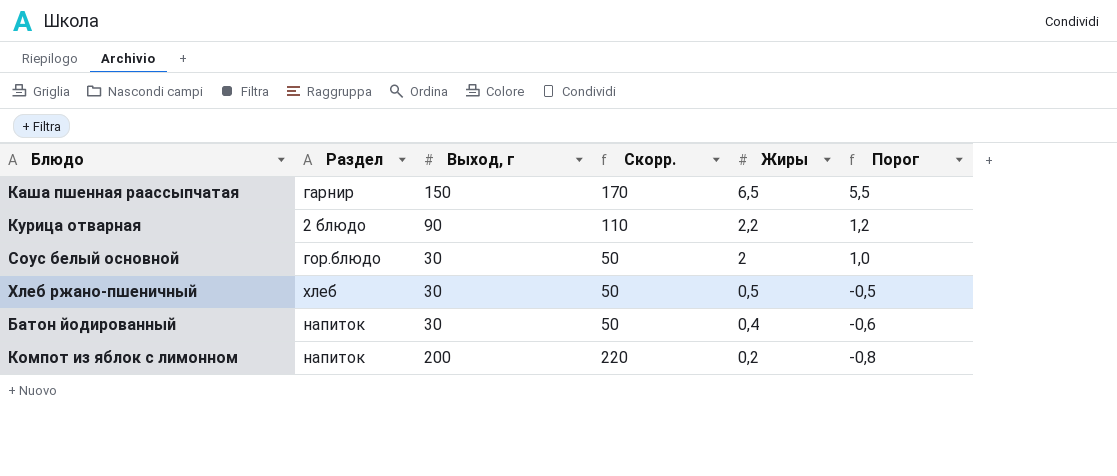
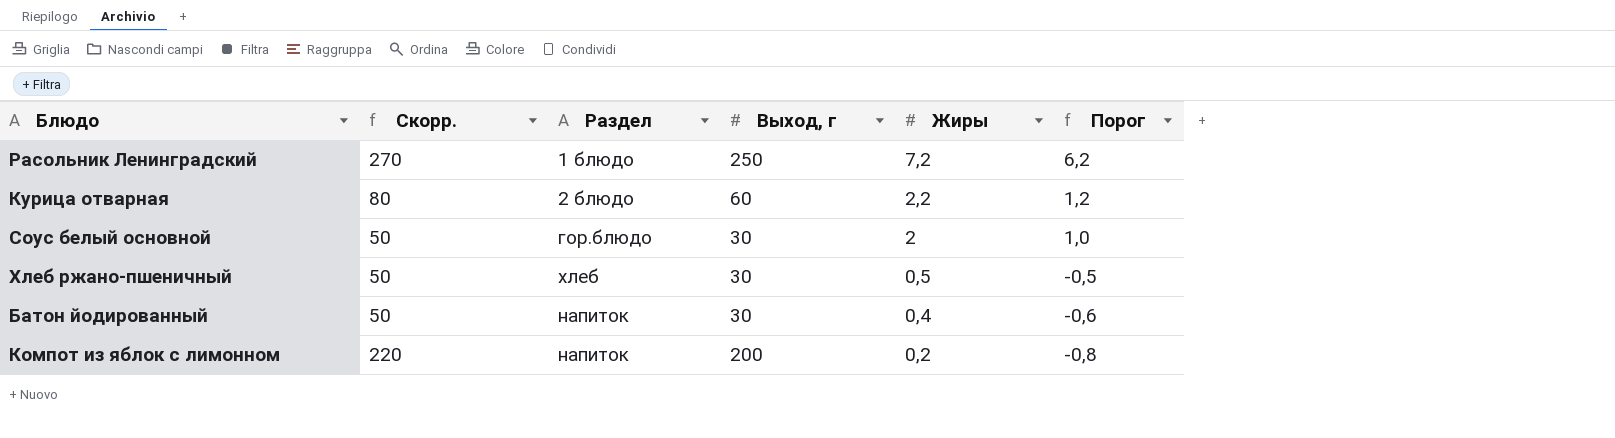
column Скорр. | position: 4 -> 2
row Каша пшенная раассыпчатая: гарнир | 150 | 170 | 6,5 | 5,5 -> none
row Расольник Ленинградский: none -> 270 | 1 блюдо | 250 | 7,2 | 6,2
Курица отварная | Скорр.: 110 -> 80
Курица отварная | Выход, г: 90 -> 60

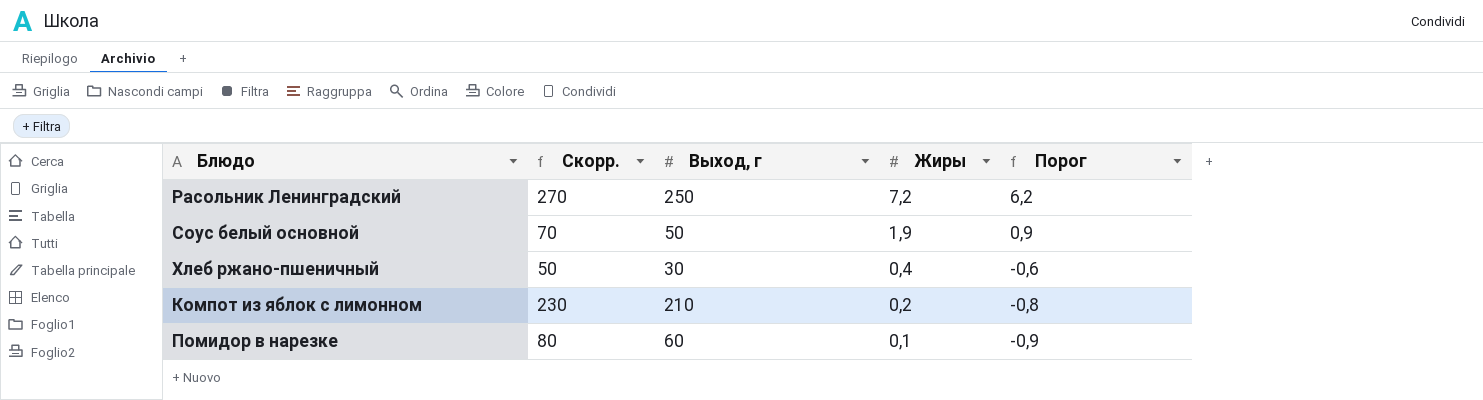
column Раздел | position: 3 -> none
row Курица отварная: 80 | 2 блюдо | 60 | 2,2 | 1,2 -> none
row Батон йодированный: 50 | напиток | 30 | 0,4 | -0,6 -> none
Соус белый основной | Скорр.: 50 -> 70
Соус белый основной | Выход, г: 30 -> 50
Соус белый основной | Жиры: 2 -> 1,9
Соус белый основной | Порог: 1,0 -> 0,9
Хлеб ржано-пшеничный | Жиры: 0,5 -> 0,4
Хлеб ржано-пшеничный | Порог: -0,5 -> -0,6
Компот из яблок с лимонном | Скорр.: 220 -> 230
Компот из яблок с лимонном | Выход, г: 200 -> 210
row Помидор в нарезке: none -> 80 | 60 | 0,1 | -0,9

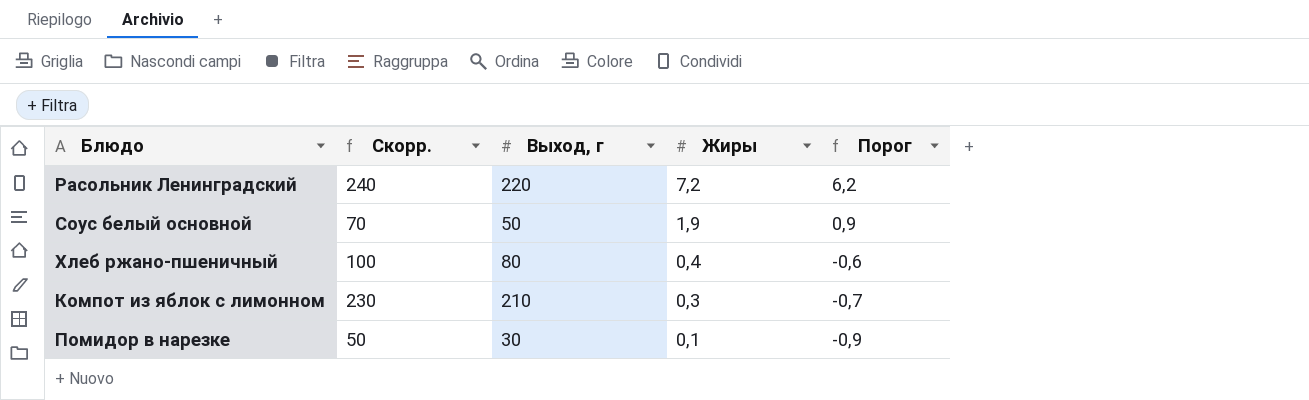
Расольник Ленинградский | Скорр.: 270 -> 240
Расольник Ленинградский | Выход, г: 250 -> 220
Хлеб ржано-пшеничный | Скорр.: 50 -> 100
Хлеб ржано-пшеничный | Выход, г: 30 -> 80
Компот из яблок с лимонном | Жиры: 0,2 -> 0,3
Компот из яблок с лимонном | Порог: -0,8 -> -0,7
Помидор в нарезке | Скорр.: 80 -> 50
Помидор в нарезке | Выход, г: 60 -> 30

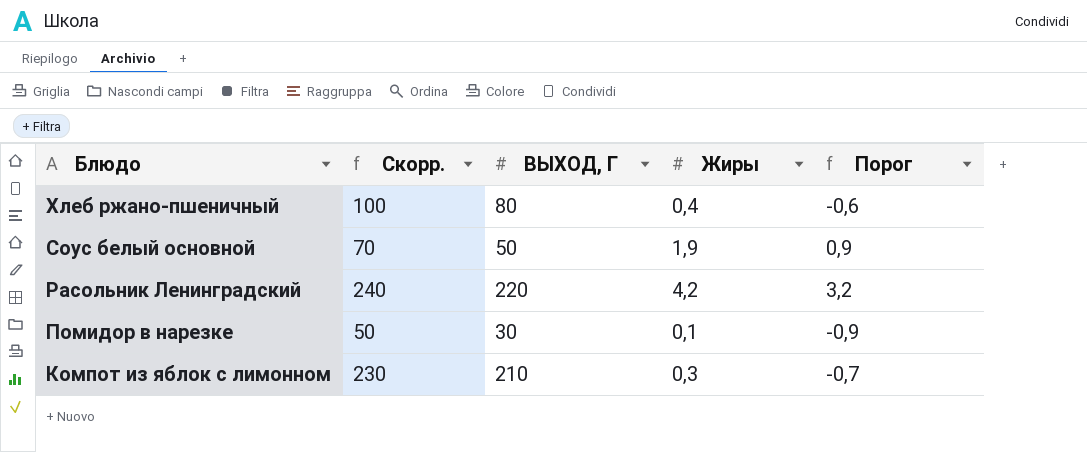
row order: Жиры descending -> Блюдо descending
column name: Выход, г -> ВЫХОД, Г
Расольник Ленинградский | Жиры: 7,2 -> 4,2
Расольник Ленинградский | Порог: 6,2 -> 3,2

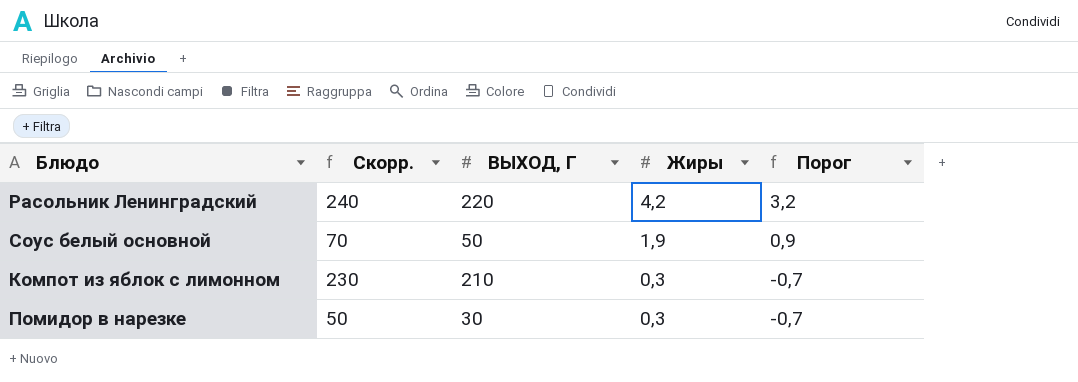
row order: Блюдо descending -> Жиры descending
row Хлеб ржано-пшеничный: 100 | 80 | 0,4 | -0,6 -> none
Помидор в нарезке | Жиры: 0,1 -> 0,3
Помидор в нарезке | Порог: -0,9 -> -0,7

